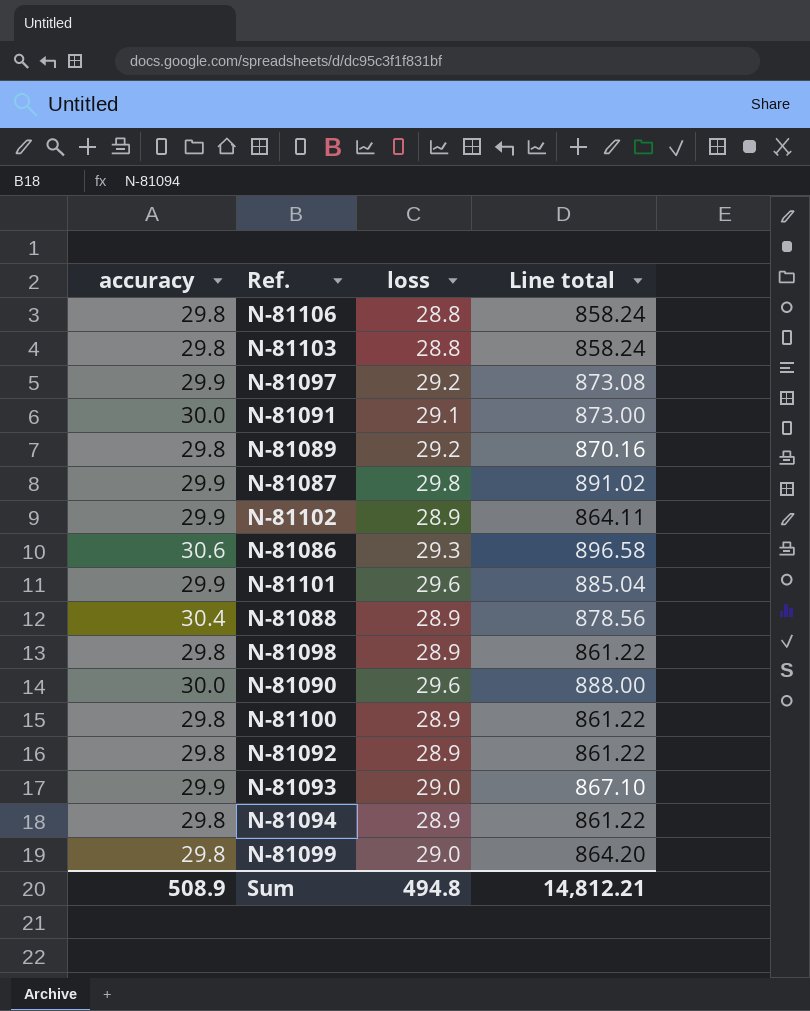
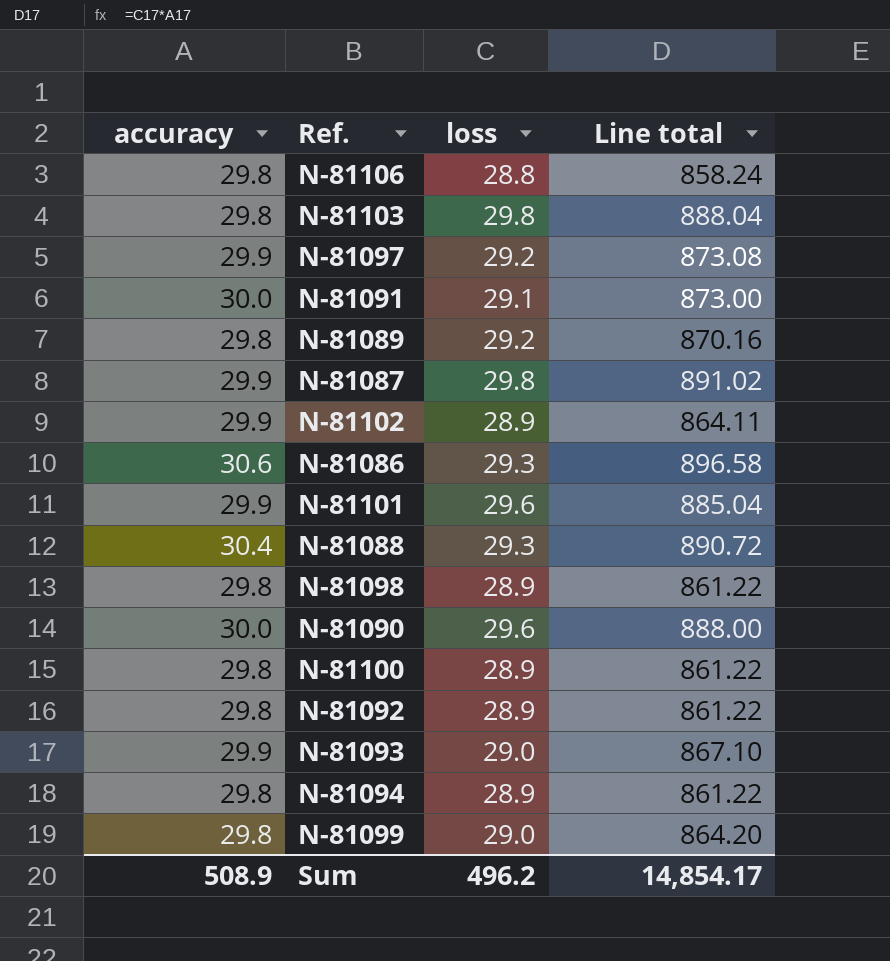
N-81103 | loss: 28.8 -> 29.8
N-81103 | Line total: 858.24 -> 888.04
N-81088 | loss: 28.9 -> 29.3
N-81088 | Line total: 878.56 -> 890.72
Sum | loss: 494.8 -> 496.2
Sum | Line total: 14,812.21 -> 14,854.17

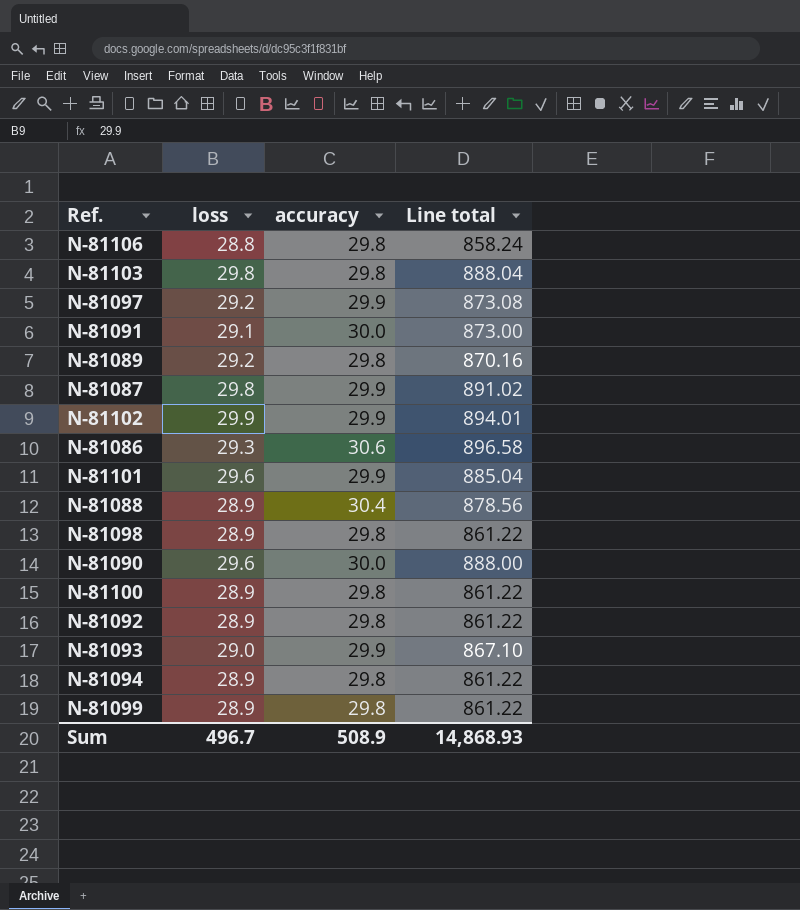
column accuracy | position: 1 -> 3
N-81102 | loss: 28.9 -> 29.9
N-81102 | Line total: 864.11 -> 894.01
N-81088 | loss: 29.3 -> 28.9
N-81088 | Line total: 890.72 -> 878.56
N-81099 | loss: 29.0 -> 28.9
N-81099 | Line total: 864.20 -> 861.22
Sum | loss: 496.2 -> 496.7
Sum | Line total: 14,854.17 -> 14,868.93

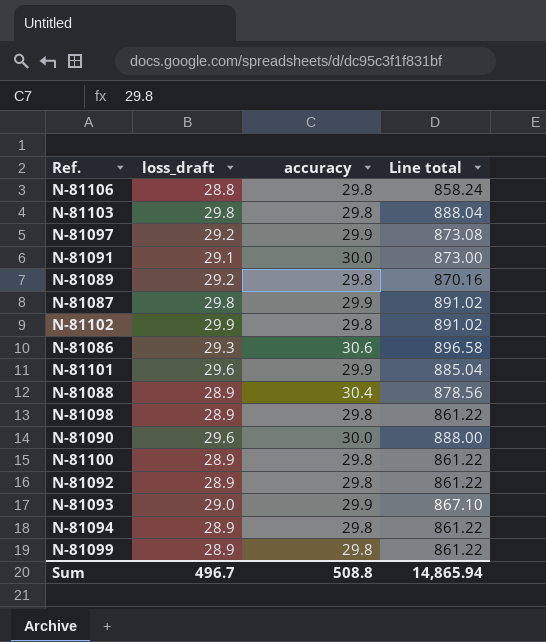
column name: loss -> loss_draft
N-81102 | accuracy: 29.9 -> 29.8
N-81102 | Line total: 894.01 -> 891.02
Sum | accuracy: 508.9 -> 508.8
Sum | Line total: 14,868.93 -> 14,865.94

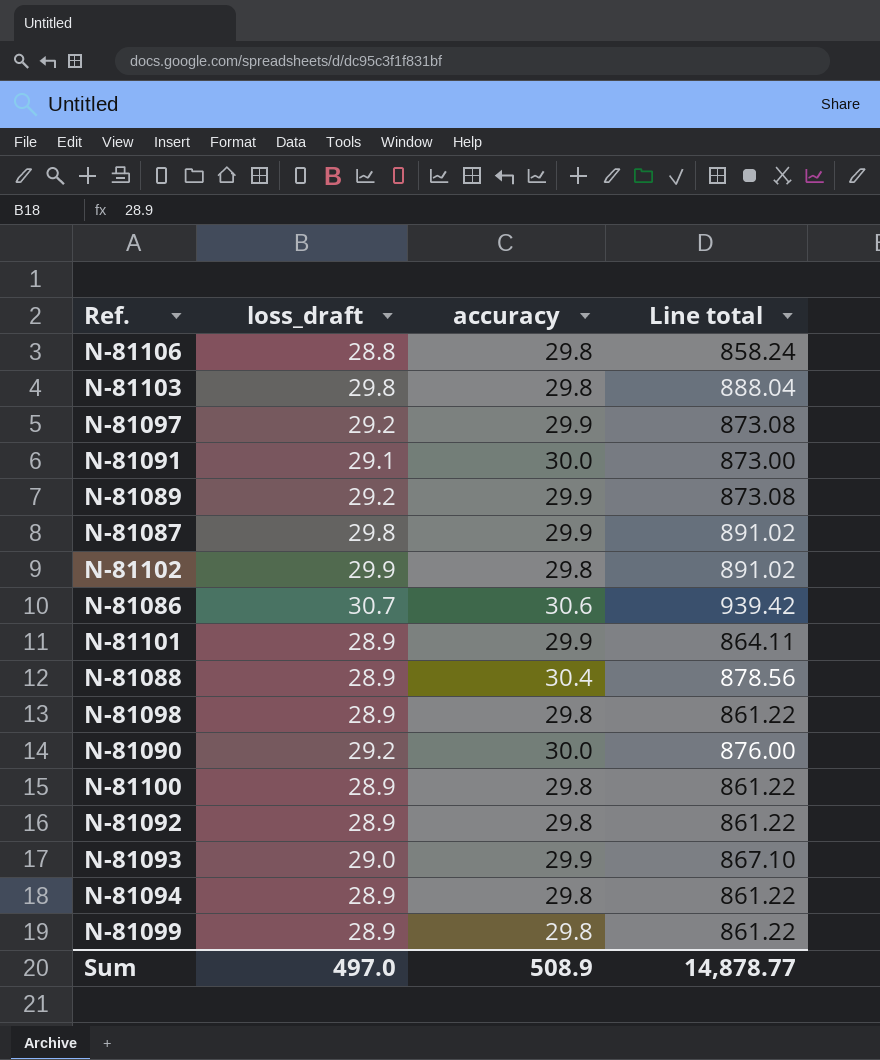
N-81089 | accuracy: 29.8 -> 29.9
N-81089 | Line total: 870.16 -> 873.08
N-81086 | loss_draft: 29.3 -> 30.7
N-81086 | Line total: 896.58 -> 939.42
N-81101 | loss_draft: 29.6 -> 28.9
N-81101 | Line total: 885.04 -> 864.11
N-81090 | loss_draft: 29.6 -> 29.2
N-81090 | Line total: 888.00 -> 876.00
Sum | loss_draft: 496.7 -> 497.0
Sum | accuracy: 508.8 -> 508.9
Sum | Line total: 14,865.94 -> 14,878.77

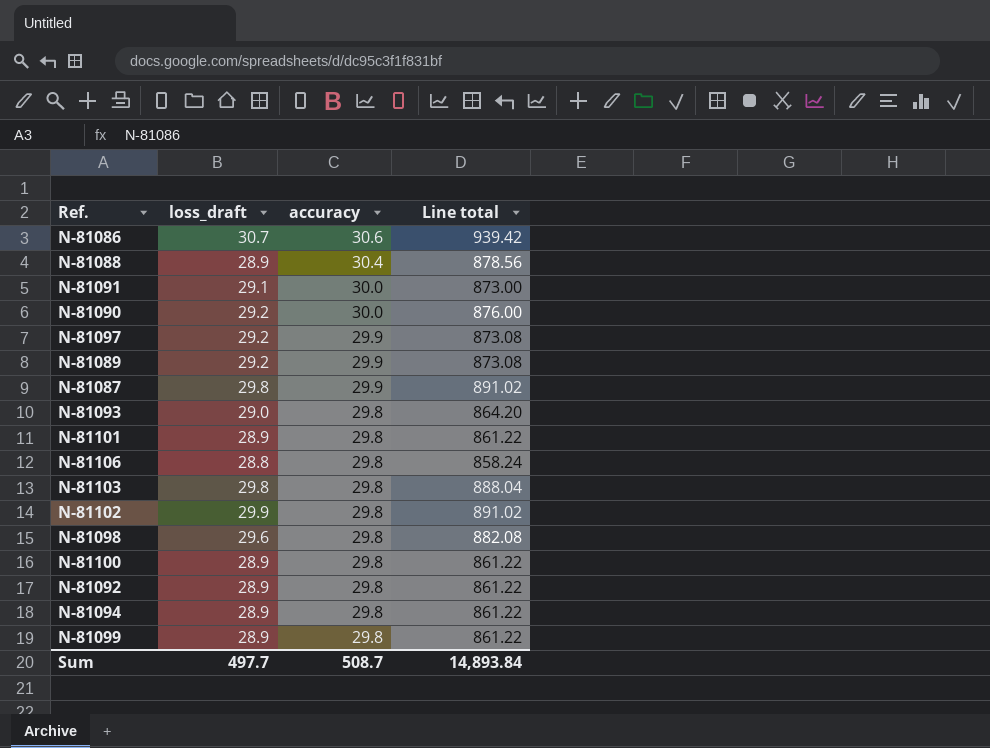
row order: none -> accuracy descending
N-81093 | accuracy: 29.9 -> 29.8
N-81093 | Line total: 867.10 -> 864.20
N-81101 | accuracy: 29.9 -> 29.8
N-81101 | Line total: 864.11 -> 861.22
N-81098 | loss_draft: 28.9 -> 29.6
N-81098 | Line total: 861.22 -> 882.08
Sum | loss_draft: 497.0 -> 497.7
Sum | accuracy: 508.9 -> 508.7
Sum | Line total: 14,878.77 -> 14,893.84

